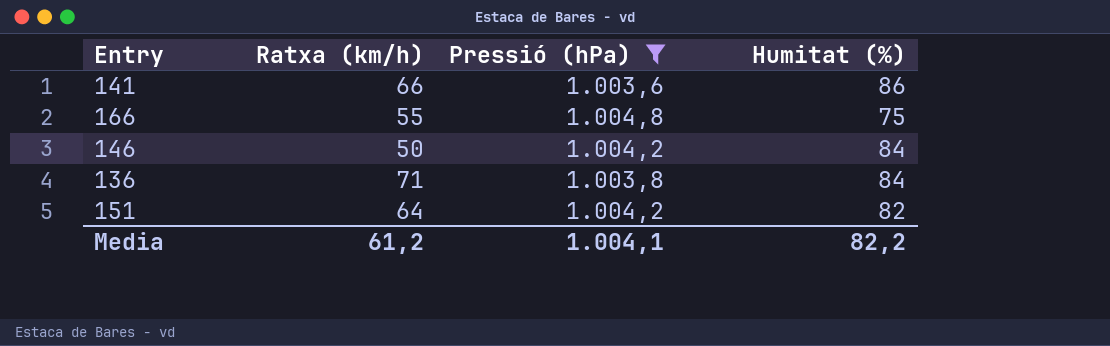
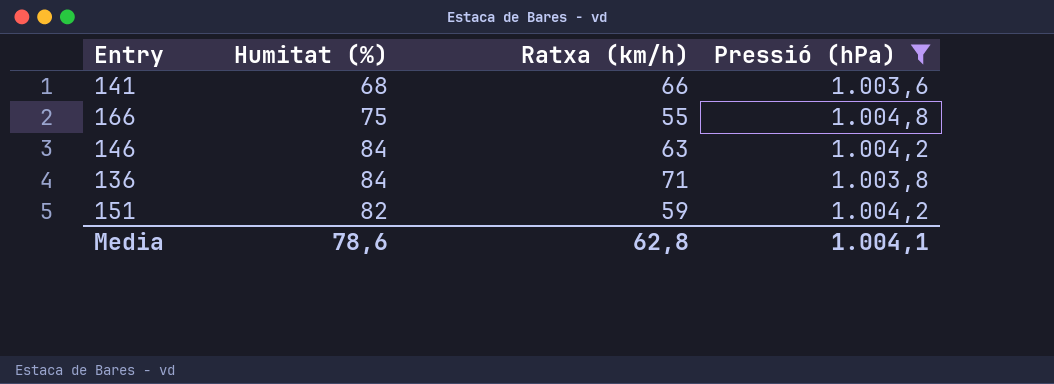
column Humitat (%) | position: 4 -> 2
141 | Humitat (%): 86 -> 68
146 | Ratxa (km/h): 50 -> 63
151 | Ratxa (km/h): 64 -> 59
Media | Humitat (%): 82,2 -> 78,6
Media | Ratxa (km/h): 61,2 -> 62,8

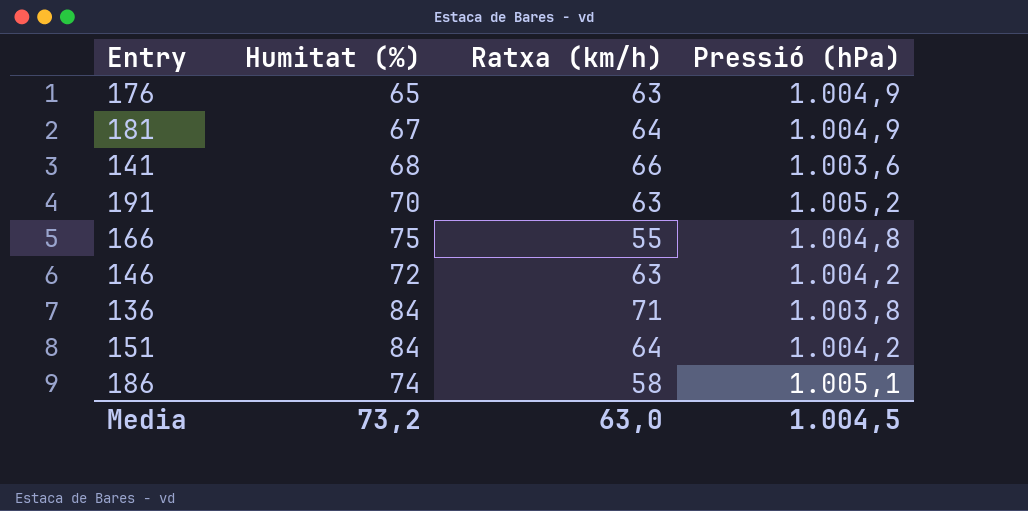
filter: Pressió (hPa) <= 1.004,8 -> none
146 | Humitat (%): 84 -> 72
151 | Humitat (%): 82 -> 84
151 | Ratxa (km/h): 59 -> 64
Media | Humitat (%): 78,6 -> 73,2
Media | Ratxa (km/h): 62,8 -> 63,0
Media | Pressió (hPa): 1.004,1 -> 1.004,5

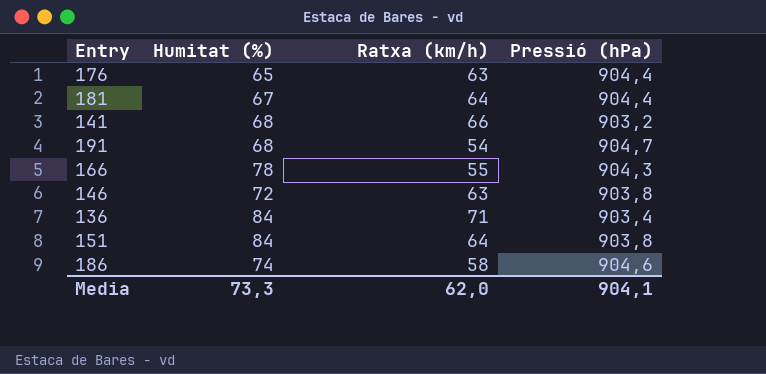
176 | Pressió (hPa): 1.004,9 -> 904,4
181 | Pressió (hPa): 1.004,9 -> 904,4
141 | Pressió (hPa): 1.003,6 -> 903,2
191 | Humitat (%): 70 -> 68
191 | Ratxa (km/h): 63 -> 54
191 | Pressió (hPa): 1.005,2 -> 904,7
166 | Humitat (%): 75 -> 78
166 | Pressió (hPa): 1.004,8 -> 904,3
146 | Pressió (hPa): 1.004,2 -> 903,8
136 | Pressió (hPa): 1.003,8 -> 903,4
151 | Pressió (hPa): 1.004,2 -> 903,8
186 | Pressió (hPa): 1.005,1 -> 904,6
Media | Humitat (%): 73,2 -> 73,3
Media | Ratxa (km/h): 63,0 -> 62,0
Media | Pressió (hPa): 1.004,5 -> 904,1

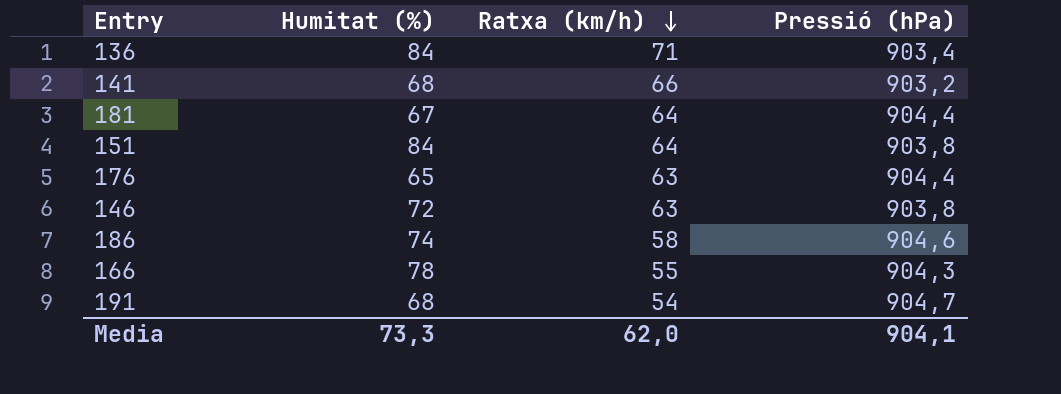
row order: none -> Ratxa (km/h) descending

